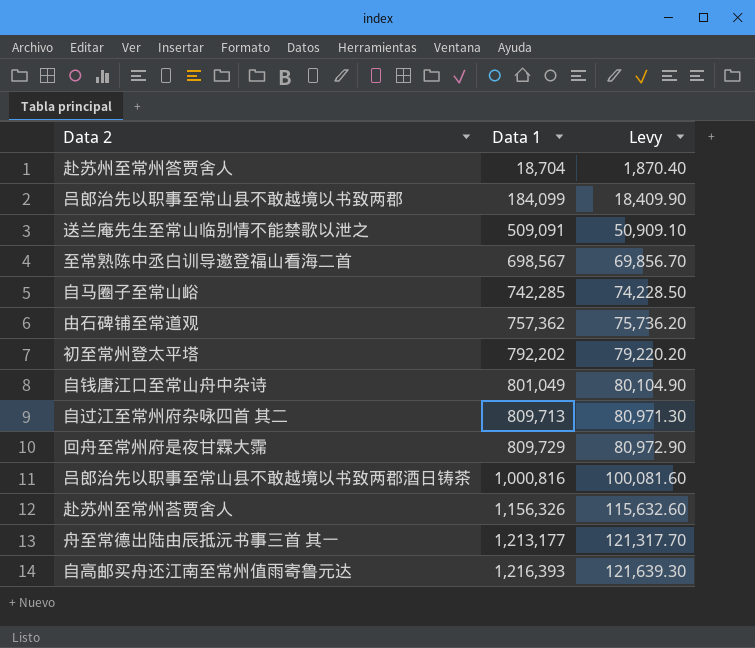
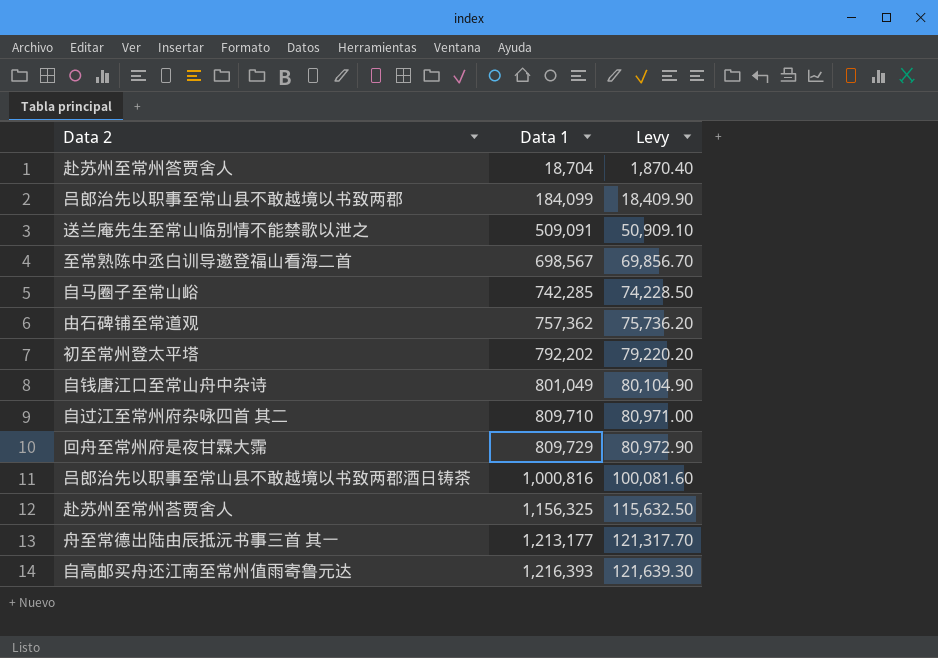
自过江至常州府杂咏四首 其二 | Data 1: 809,713 -> 809,710
自过江至常州府杂咏四首 其二 | Levy: 80,971.30 -> 80,971.00
赴苏州至常州荅贾舍人 | Data 1: 1,156,326 -> 1,156,325
赴苏州至常州荅贾舍人 | Levy: 115,632.60 -> 115,632.50

